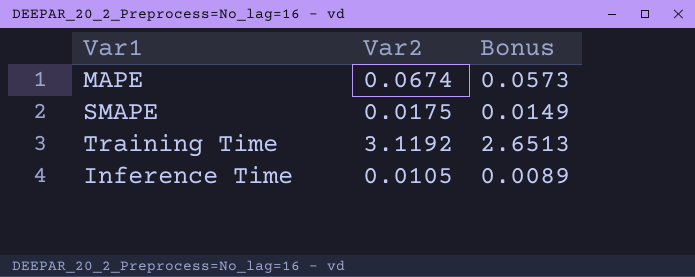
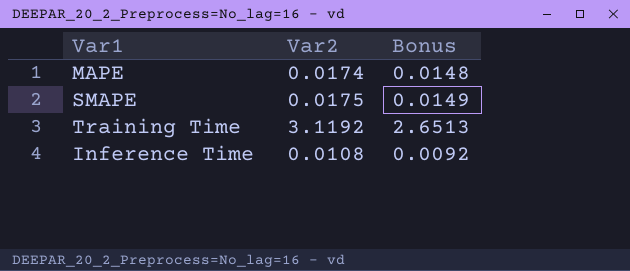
MAPE | Var2: 0.0674 -> 0.0174
MAPE | Bonus: 0.0573 -> 0.0148
Inference Time | Var2: 0.0105 -> 0.0108
Inference Time | Bonus: 0.0089 -> 0.0092

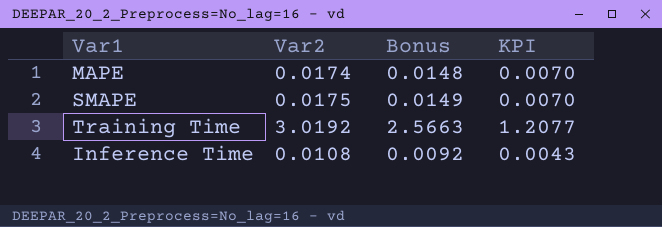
column KPI | formula: none -> [Var2] * 0.4
Training Time | Var2: 3.1192 -> 3.0192
Training Time | Bonus: 2.6513 -> 2.5663

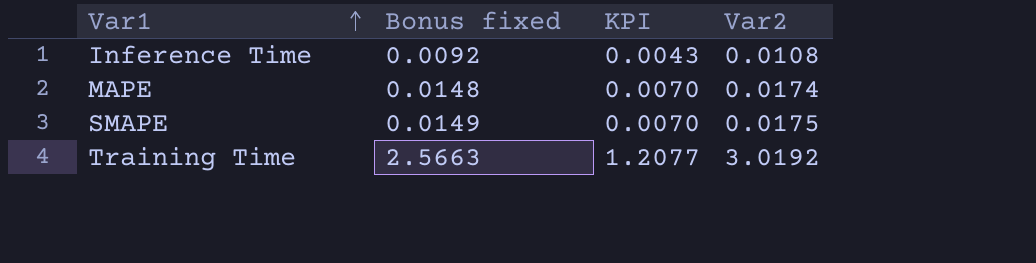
row order: none -> Var1 ascending
column name: Bonus -> Bonus fixed
column Var2 | position: 2 -> 4

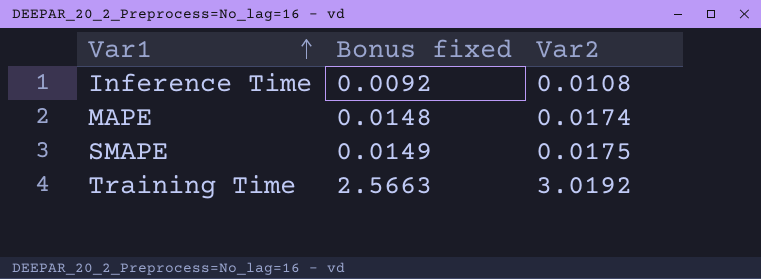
column KPI | formula: [Var2] * 0.4 -> none

